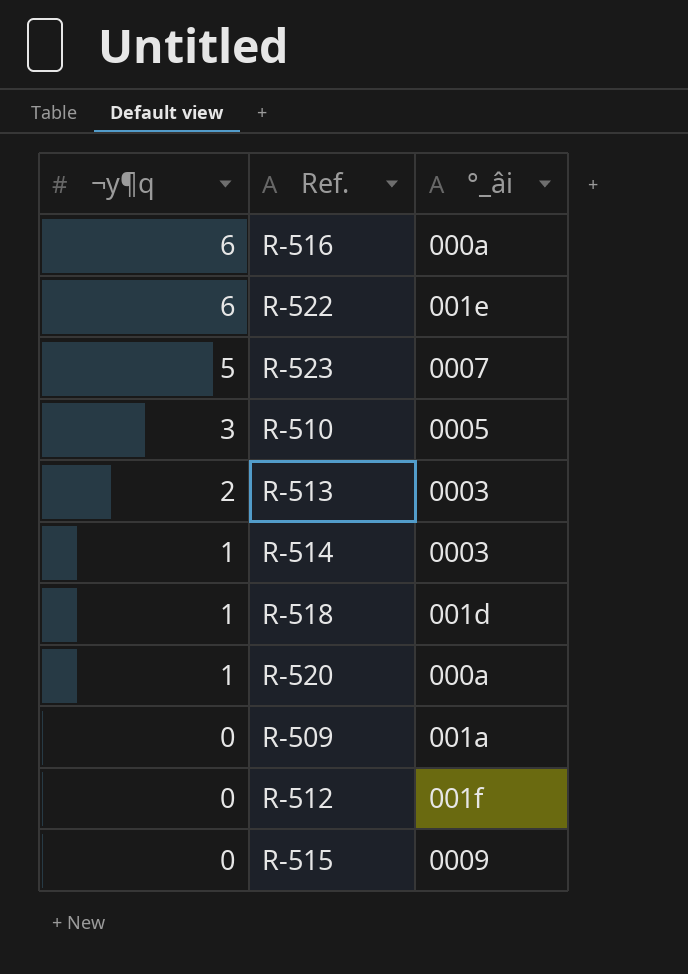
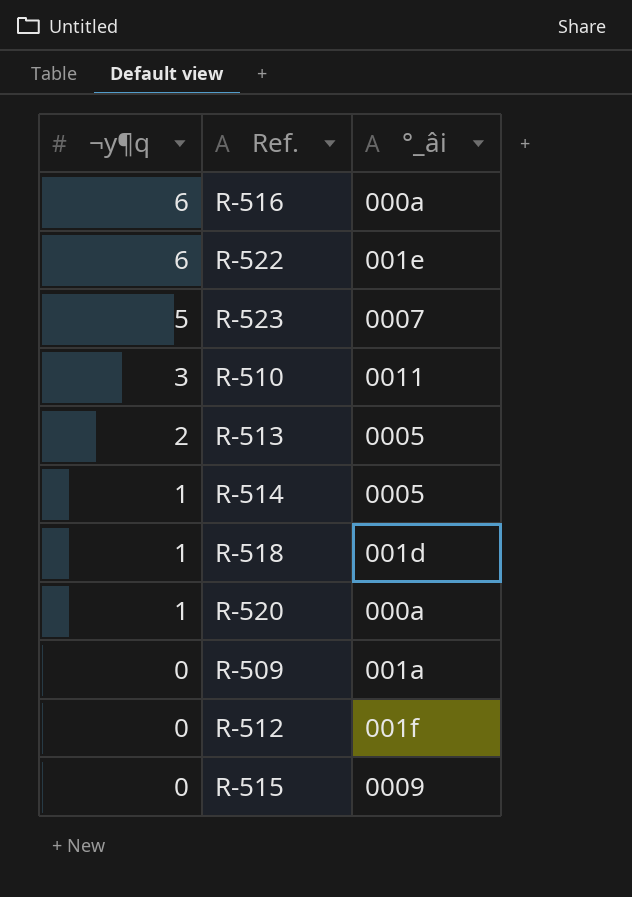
R-510 | °_âi: 0005 -> 0011
R-513 | °_âi: 0003 -> 0005
R-514 | °_âi: 0003 -> 0005

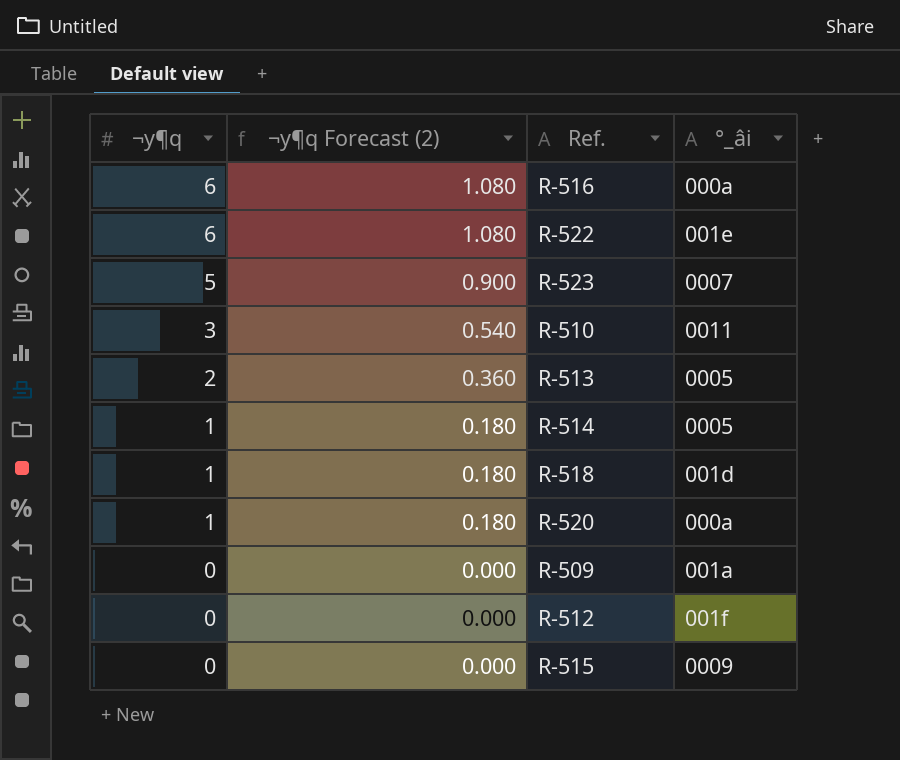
column ¬y¶q Forecast (2) | formula: none -> [¬y¶q] * 0.18

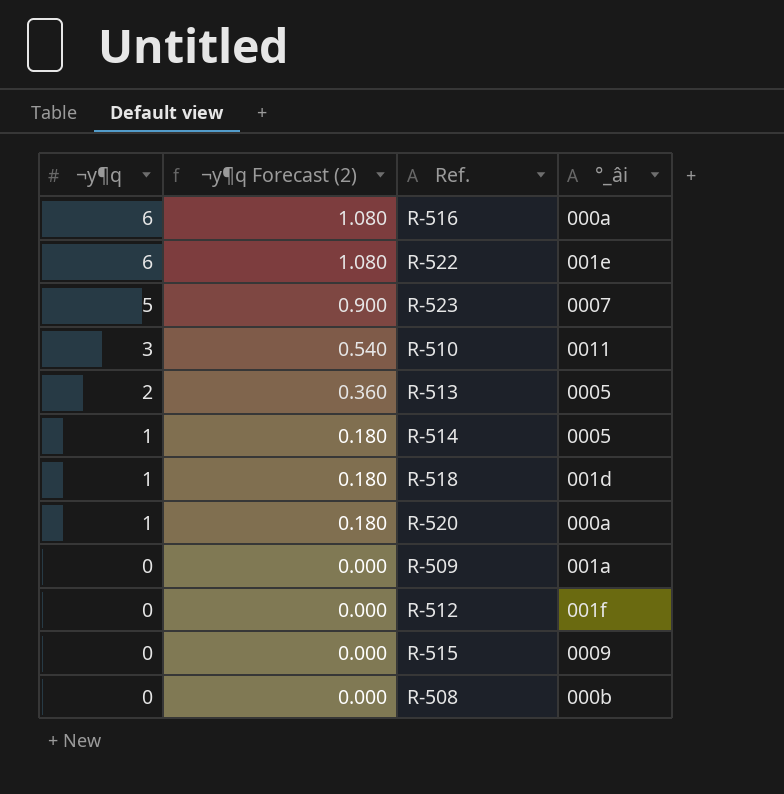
row R-508: none -> 0 | 0.000 | 000b

